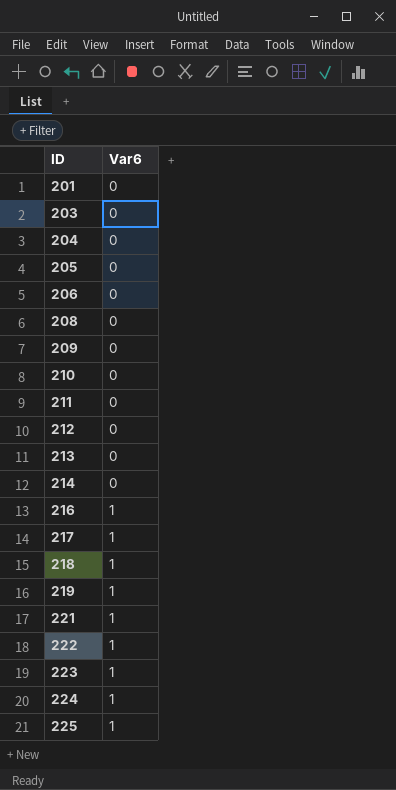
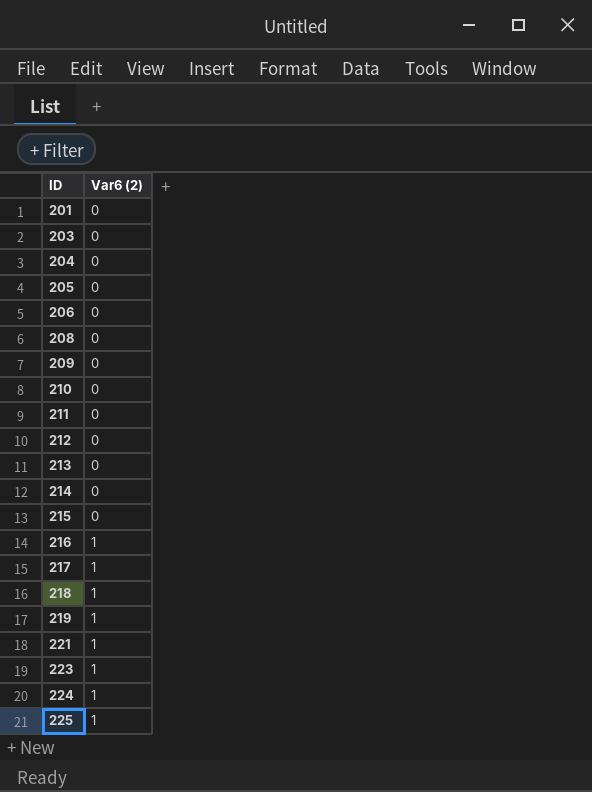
column name: Var6 -> Var6 (2)
row 222: 1 -> none
row 215: none -> 0

